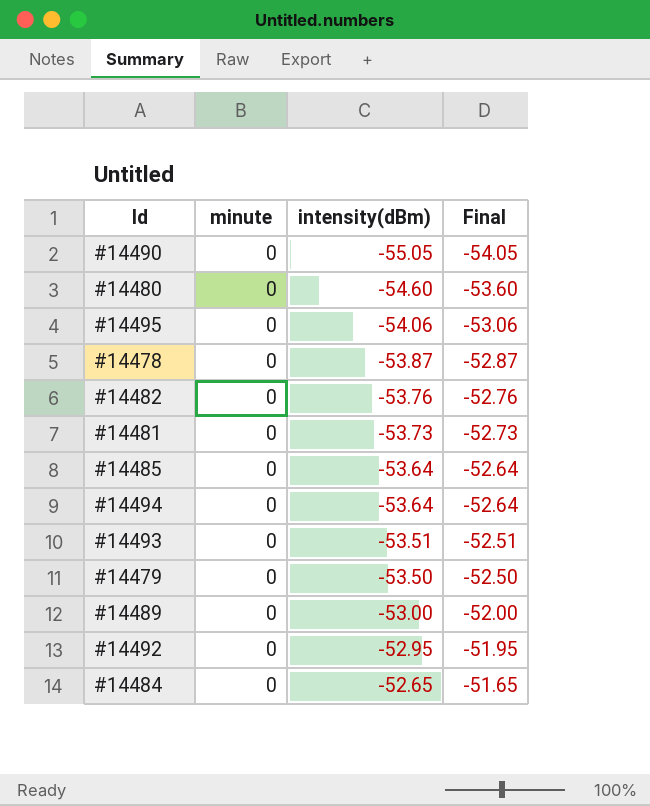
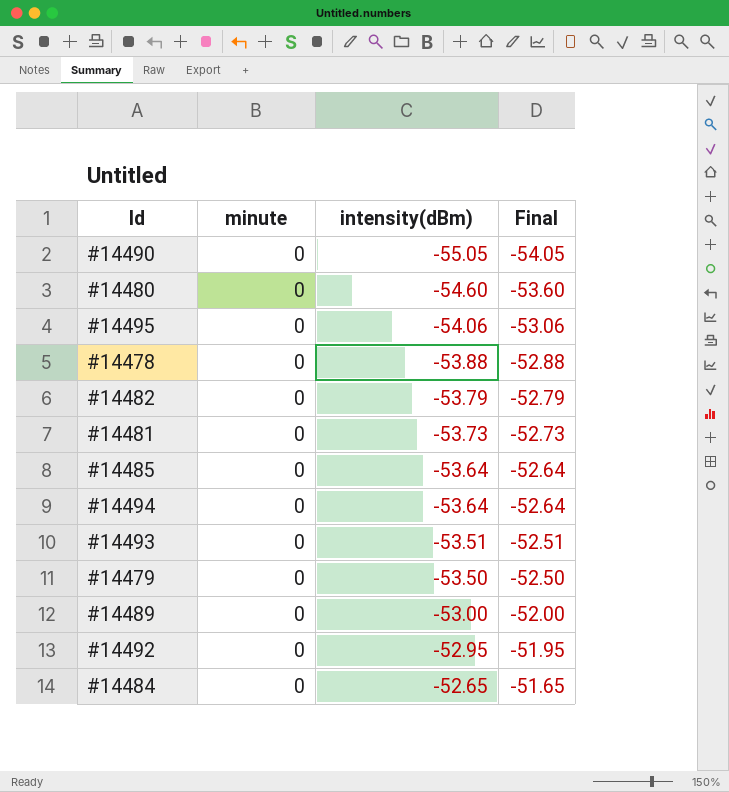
#14478 | intensity(dBm): -53.87 -> -53.88
#14478 | Final: -52.87 -> -52.88
#14482 | intensity(dBm): -53.76 -> -53.79
#14482 | Final: -52.76 -> -52.79

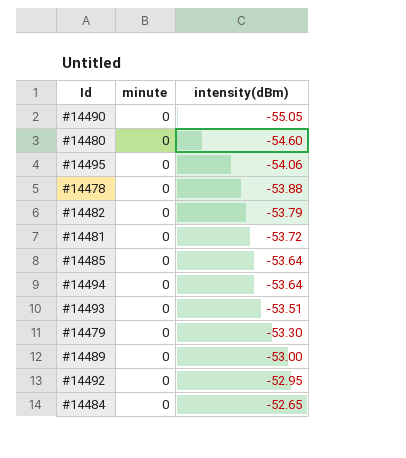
column Final | formula: [intensity(dBm)] + 1 -> none
#14481 | intensity(dBm): -53.73 -> -53.72
#14479 | intensity(dBm): -53.50 -> -53.30

